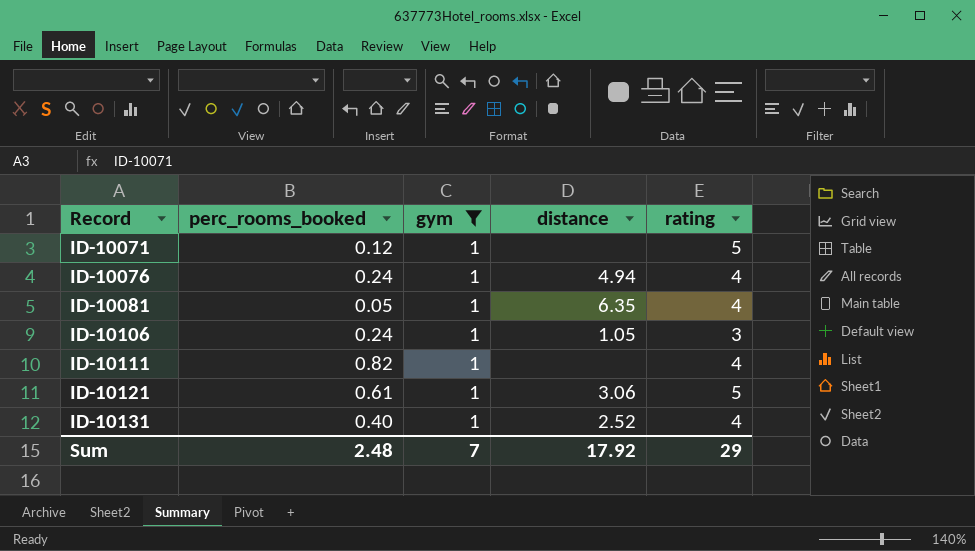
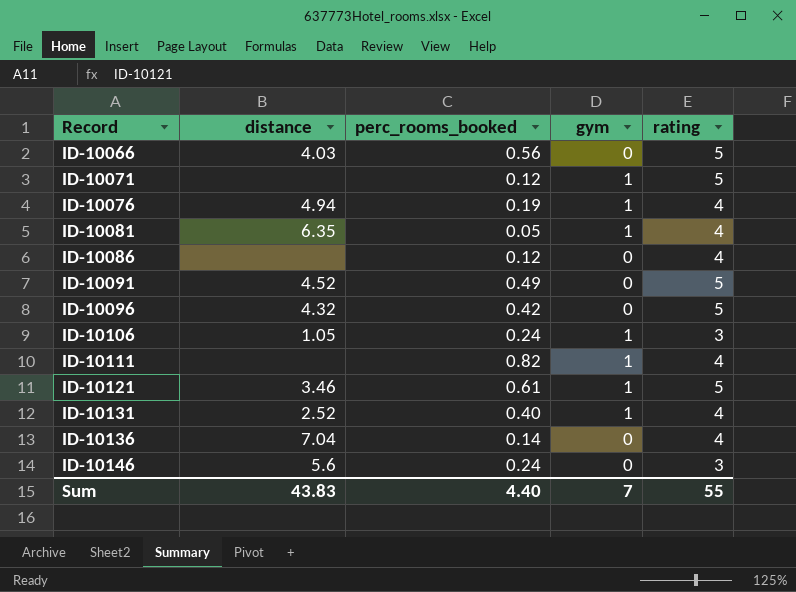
filter: gym = 1 -> none
column distance | position: 4 -> 2
ID-10076 | perc_rooms_booked: 0.24 -> 0.19
ID-10121 | distance: 3.06 -> 3.46
Sum | distance: 17.92 -> 43.83
Sum | perc_rooms_booked: 2.48 -> 4.40
Sum | rating: 29 -> 55

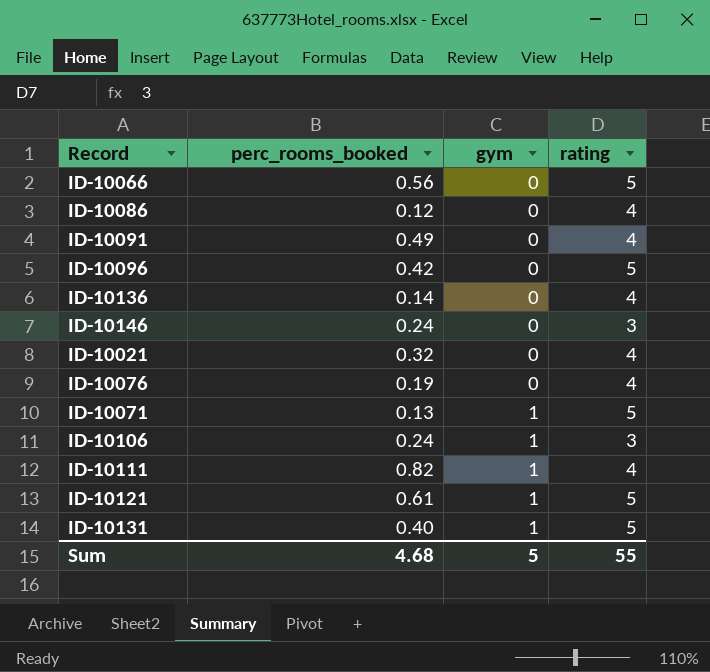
row order: Record ascending -> gym ascending
column distance | position: 2 -> none
row ID-10081: 6.35 | 0.05 | 1 | 4 -> none
ID-10091 | rating: 5 -> 4
row ID-10021: none -> 0.32 | 0 | 4
ID-10076 | gym: 1 -> 0
ID-10071 | perc_rooms_booked: 0.12 -> 0.13
ID-10131 | rating: 4 -> 5
Sum | perc_rooms_booked: 4.40 -> 4.68
Sum | gym: 7 -> 5

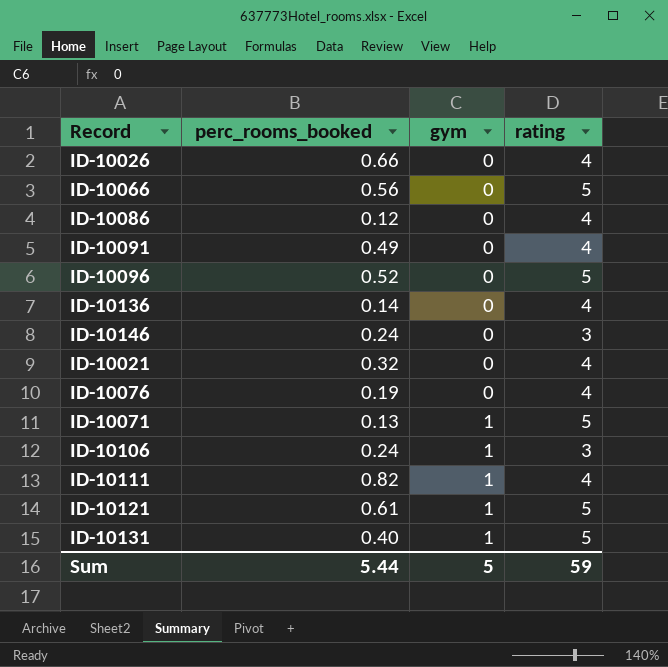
row ID-10026: none -> 0.66 | 0 | 4
ID-10096 | perc_rooms_booked: 0.42 -> 0.52
Sum | perc_rooms_booked: 4.68 -> 5.44
Sum | rating: 55 -> 59

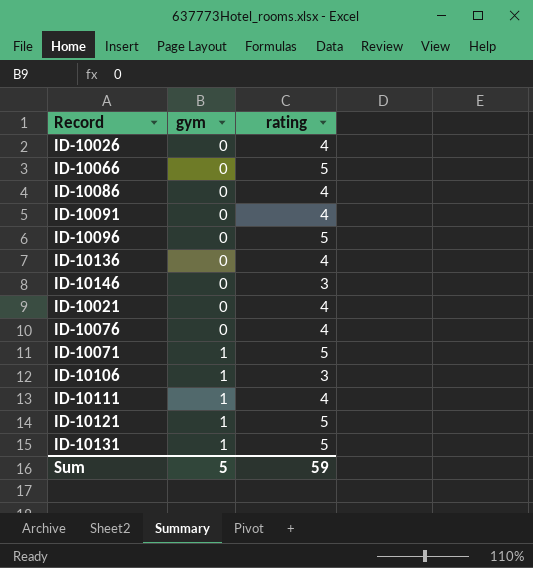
column perc_rooms_booked | position: 2 -> none

